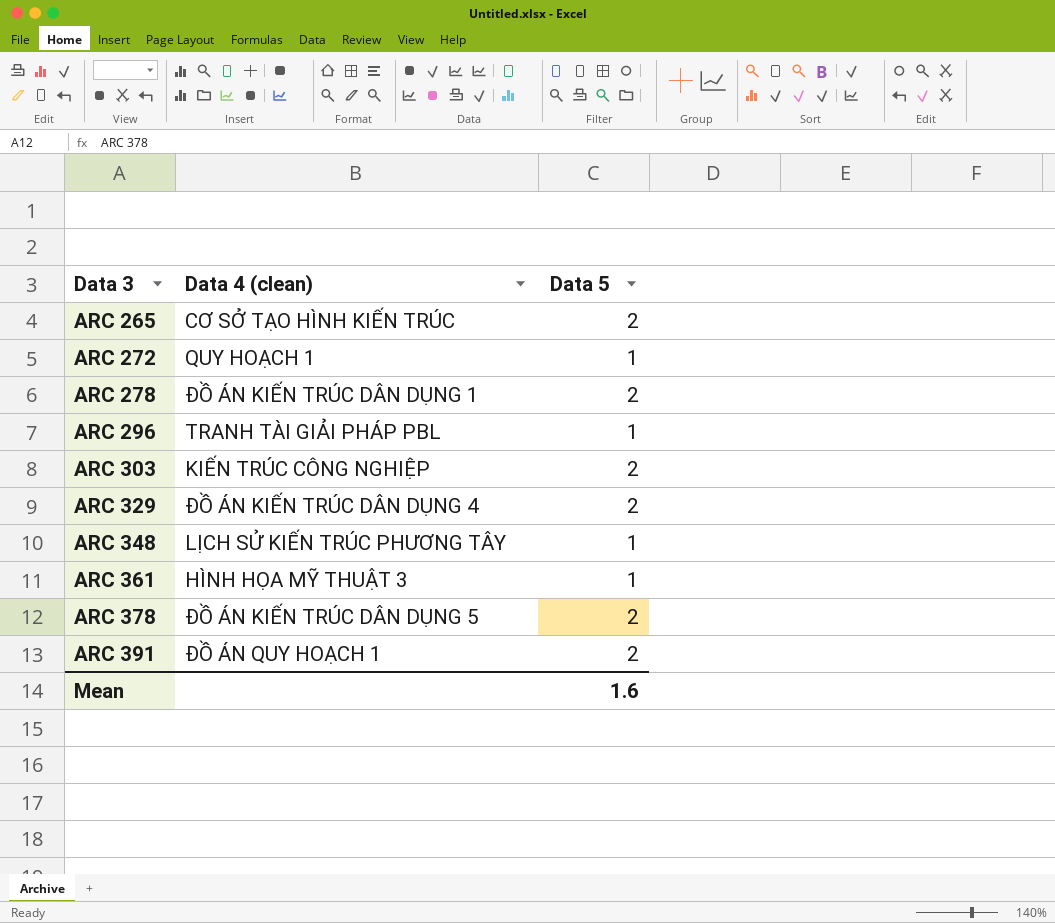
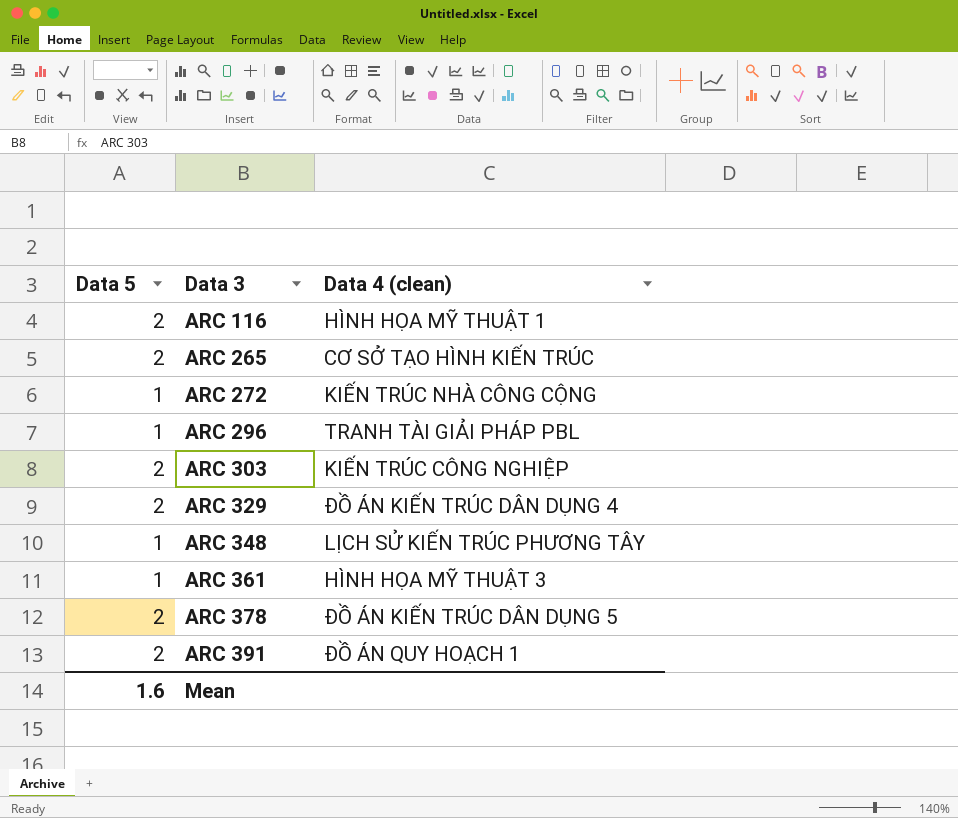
column Data 5 | position: 3 -> 1
row ARC 278: ĐỒ ÁN KIẾN TRÚC DÂN DỤNG 1 | 2 -> none
row ARC 116: none -> 2 | HÌNH HỌA MỸ THUẬT 1
ARC 272 | Data 4 (clean): QUY HOẠCH 1 -> KIẾN TRÚC NHÀ CÔNG CỘNG

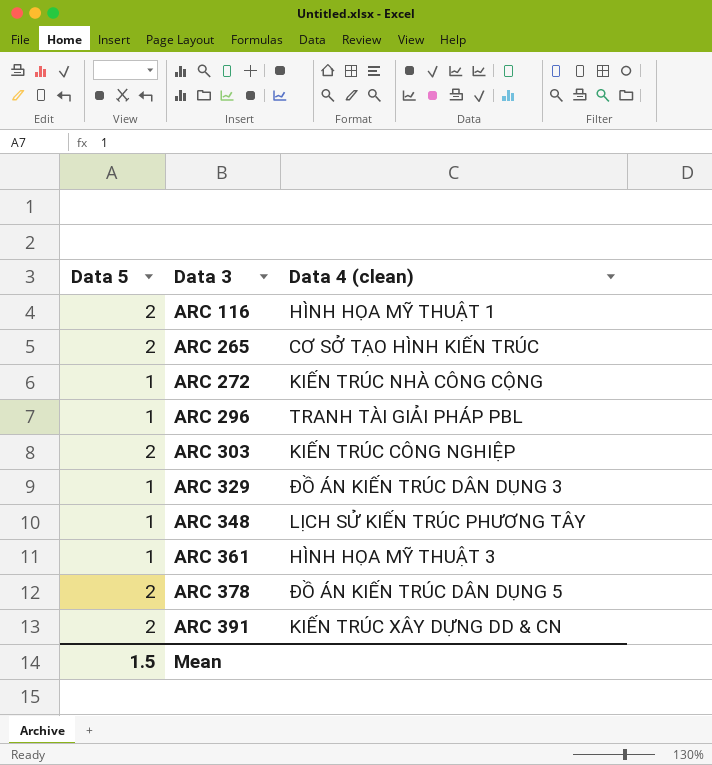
ARC 329 | Data 5: 2 -> 1
ARC 329 | Data 4 (clean): ĐỒ ÁN KIẾN TRÚC DÂN DỤNG 4 -> ĐỒ ÁN KIẾN TRÚC DÂN DỤNG 3
ARC 391 | Data 4 (clean): ĐỒ ÁN QUY HOẠCH 1 -> KIẾN TRÚC XÂY DỰNG DD & CN
Mean | Data 5: 1.6 -> 1.5

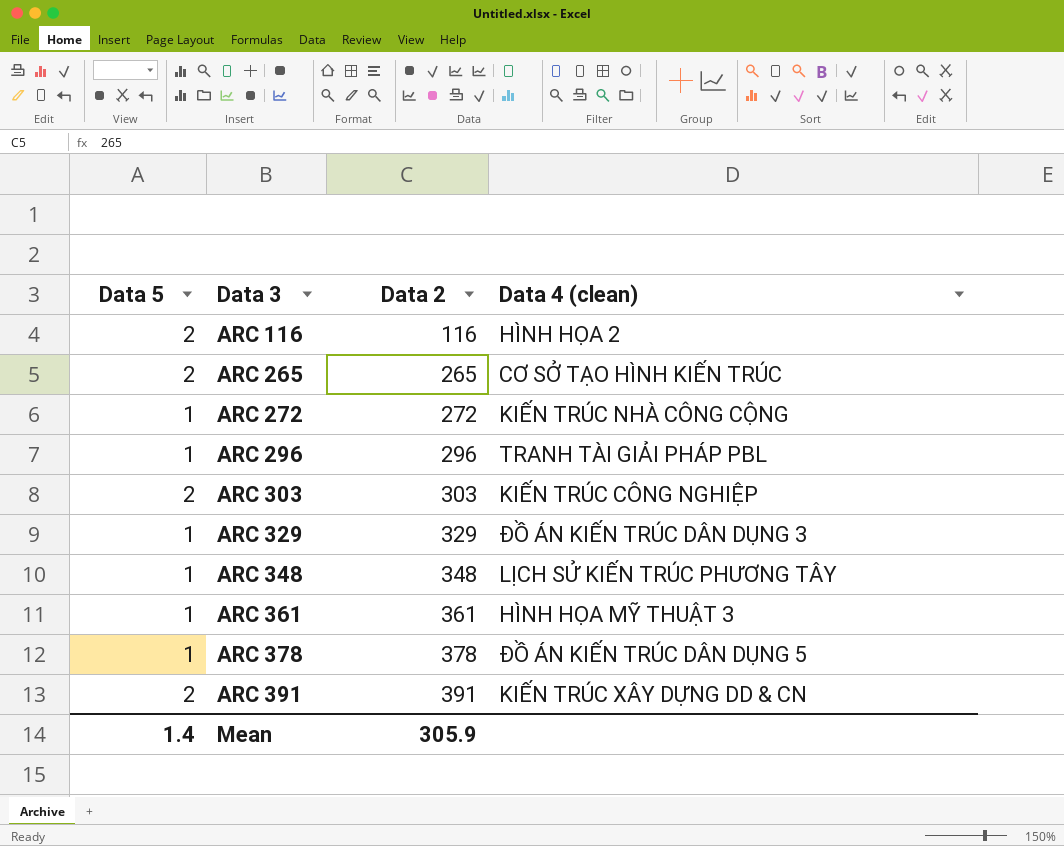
column Data 2 | position: none -> 3
ARC 116 | Data 4 (clean): HÌNH HỌA MỸ THUẬT 1 -> HÌNH HỌA 2
ARC 378 | Data 5: 2 -> 1
Mean | Data 5: 1.5 -> 1.4

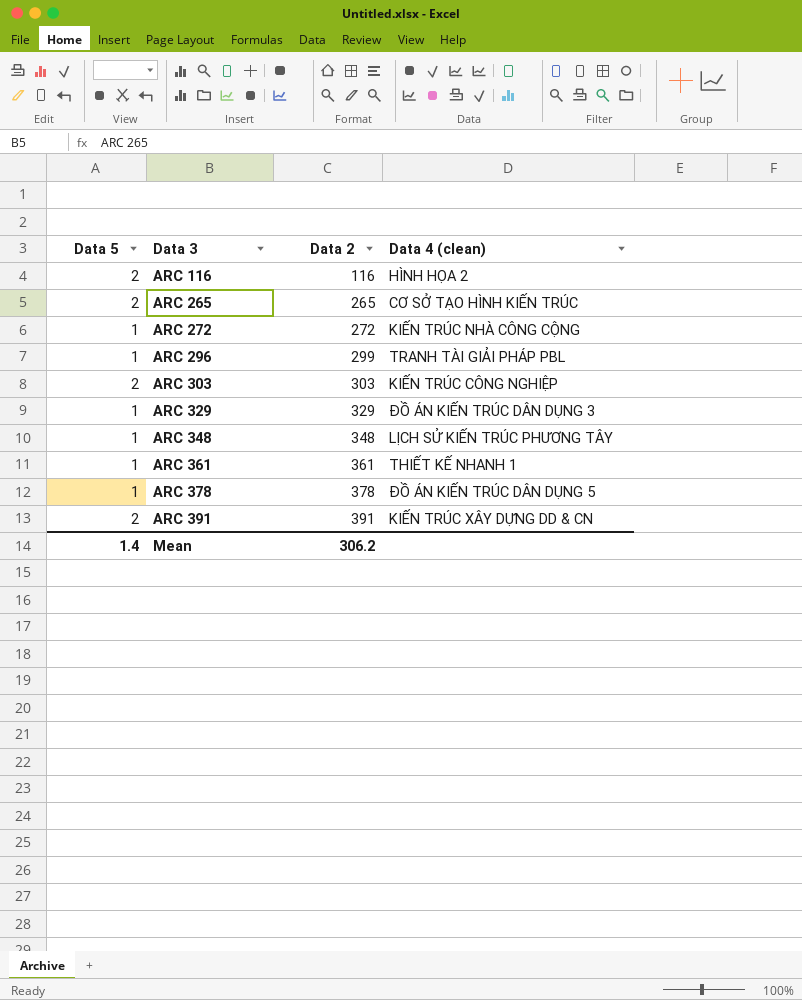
ARC 296 | Data 2: 296 -> 299
ARC 361 | Data 4 (clean): HÌNH HỌA MỸ THUẬT 3 -> THIẾT KẾ NHANH 1
Mean | Data 2: 305.9 -> 306.2

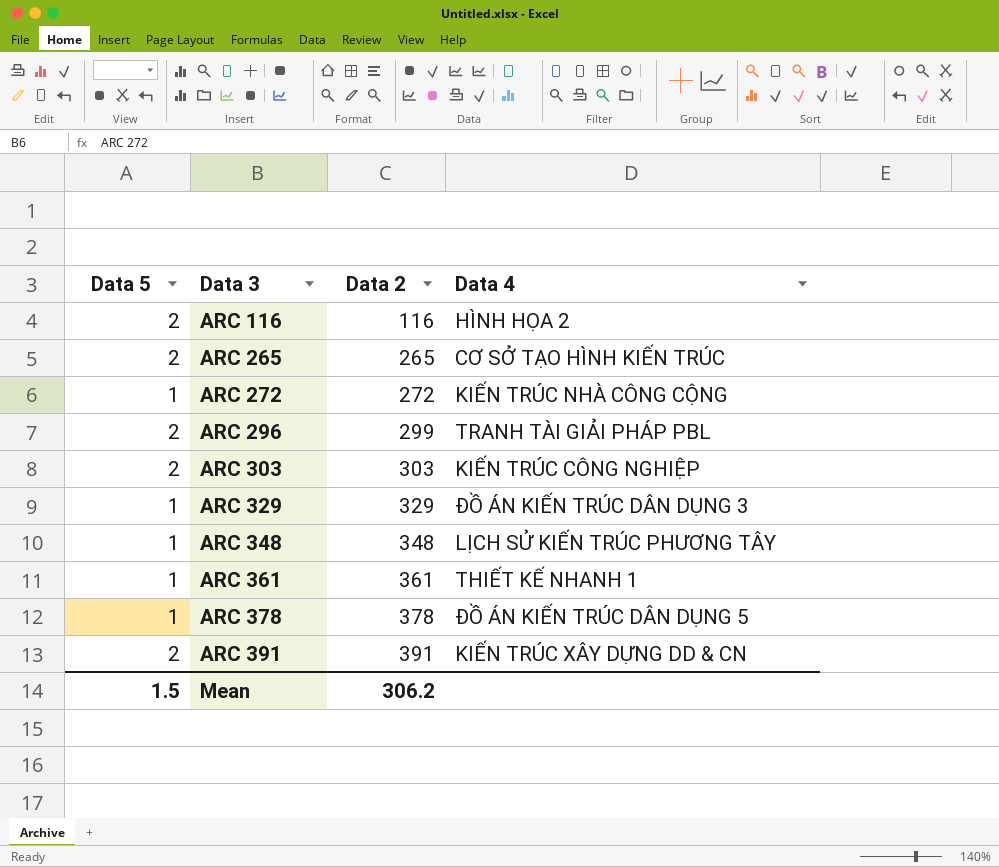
column name: Data 4 (clean) -> Data 4
ARC 296 | Data 5: 1 -> 2
Mean | Data 5: 1.4 -> 1.5

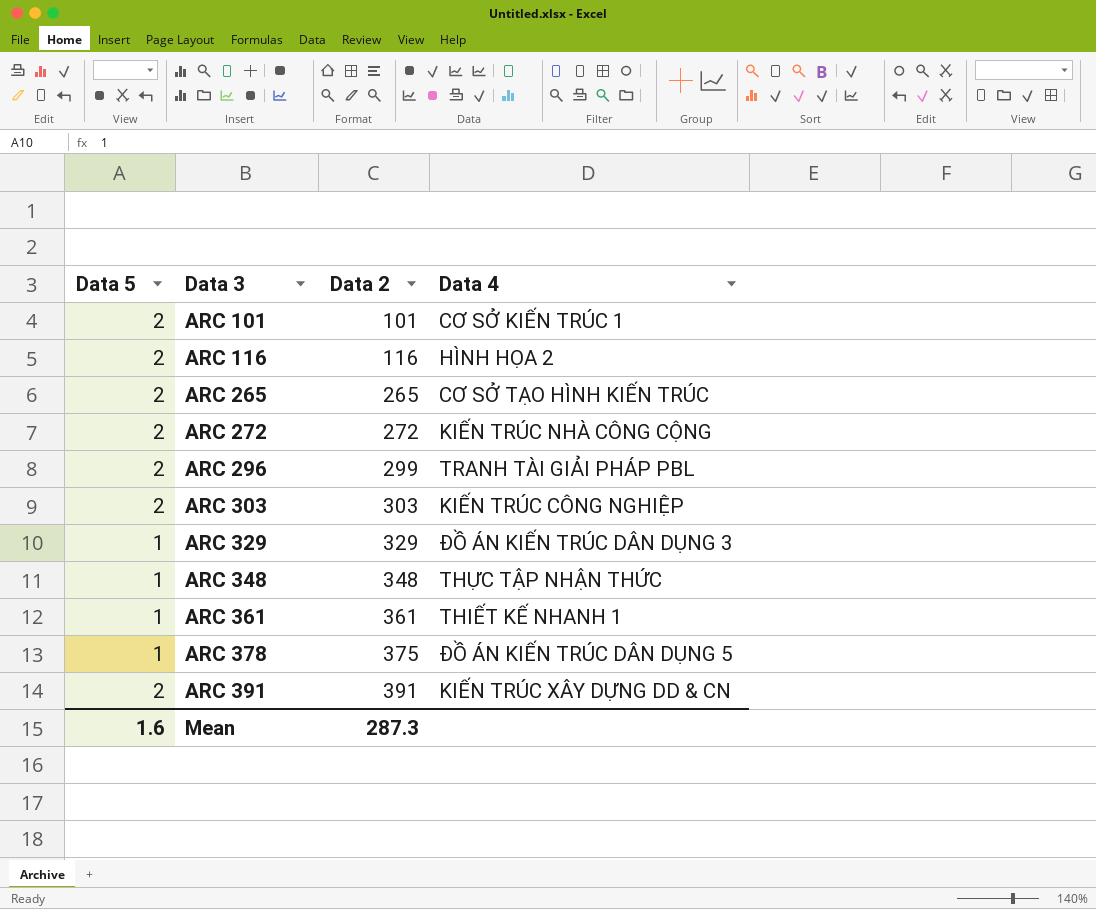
row ARC 101: none -> 2 | 101 | CƠ SỞ KIẾN TRÚC 1
ARC 272 | Data 5: 1 -> 2
ARC 348 | Data 4: LỊCH SỬ KIẾN TRÚC PHƯƠNG TÂY -> THỰC TẬP NHẬN THỨC
ARC 378 | Data 2: 378 -> 375
Mean | Data 5: 1.5 -> 1.6
Mean | Data 2: 306.2 -> 287.3

